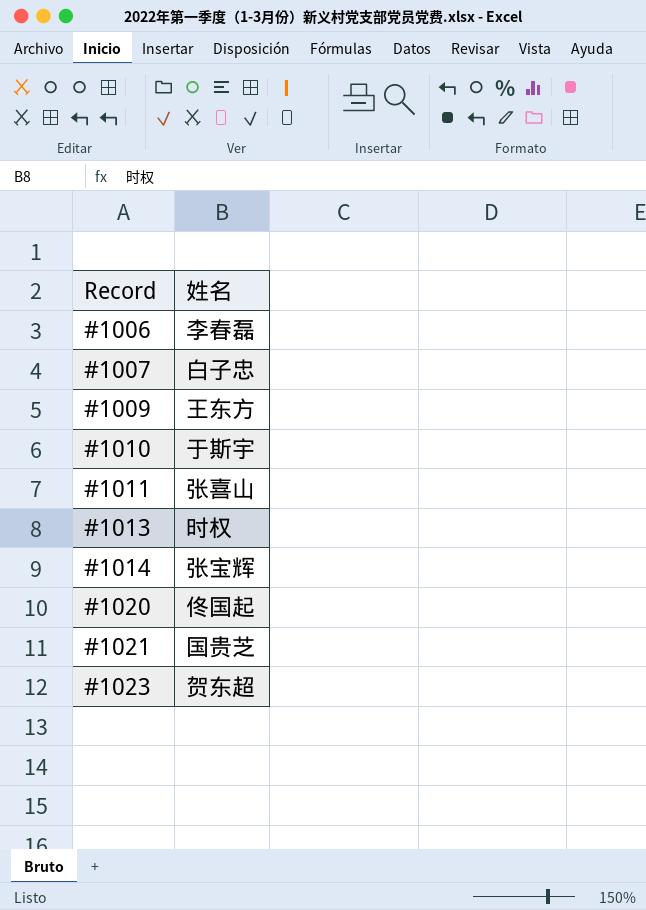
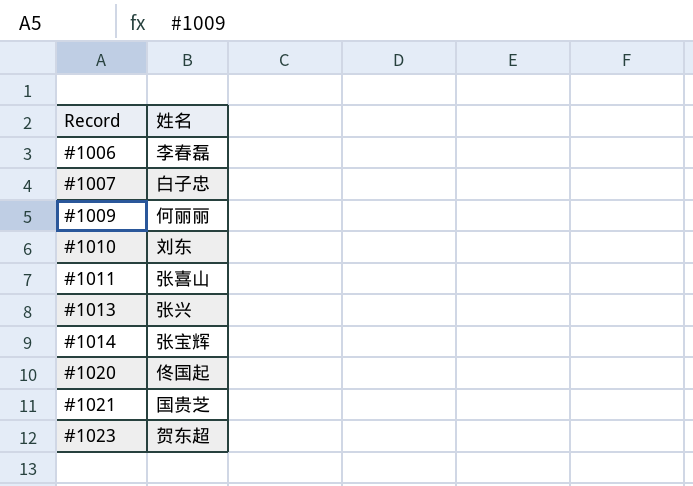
#1009 | 姓名: 王东方 -> 何丽丽
#1010 | 姓名: 于斯宇 -> 刘东
#1013 | 姓名: 时权 -> 张兴

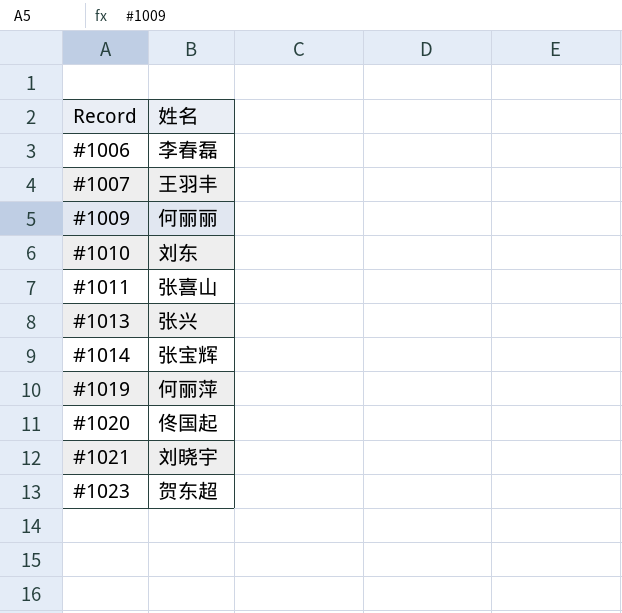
#1007 | 姓名: 白子忠 -> 王羽丰
row #1019: none -> 何丽萍
#1021 | 姓名: 国贵芝 -> 刘晓宇

